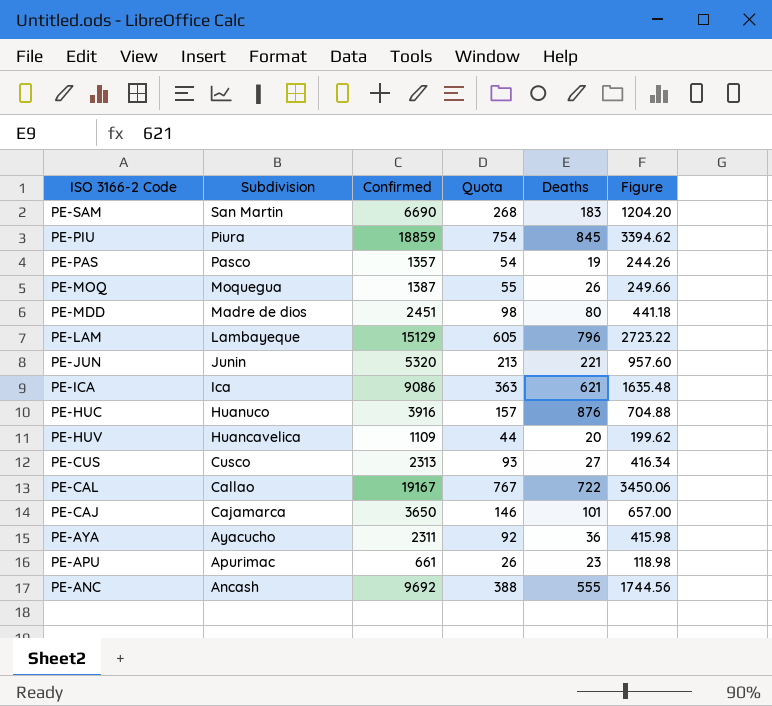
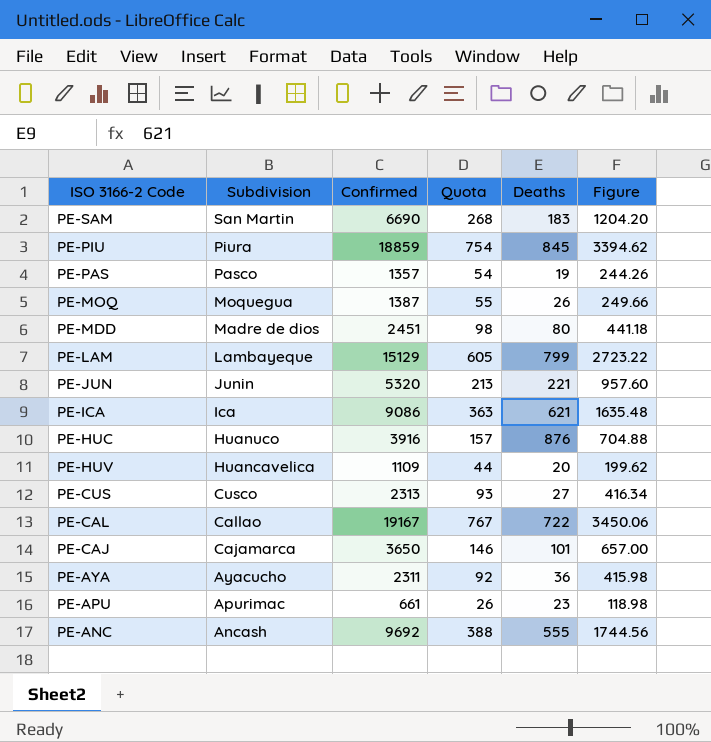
PE-LAM | Deaths: 796 -> 799

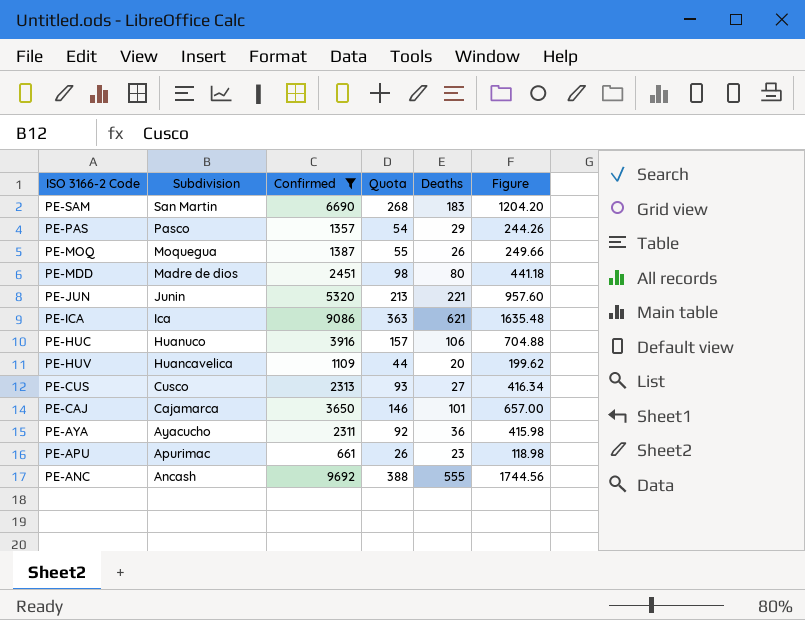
filter: none -> Confirmed <= 9692
PE-PAS | Deaths: 19 -> 29
PE-HUC | Deaths: 876 -> 106

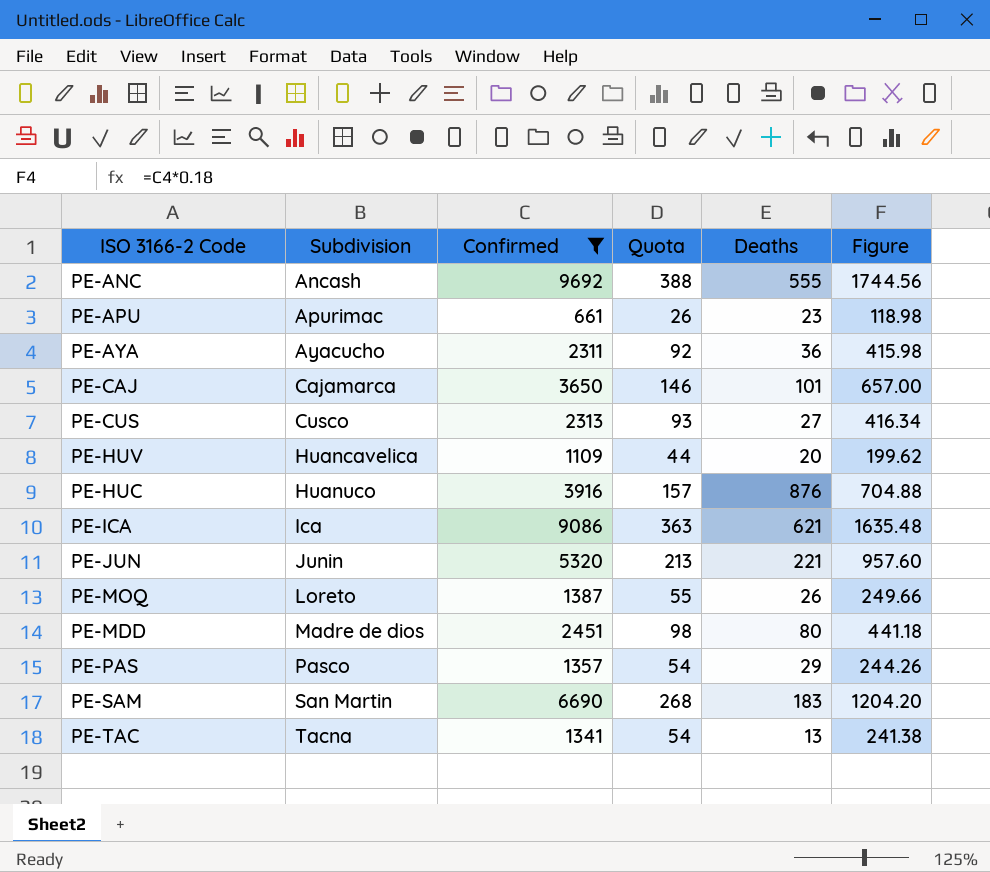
row order: Subdivision descending -> Subdivision ascending
PE-HUC | Deaths: 106 -> 876
PE-MOQ | Subdivision: Moquegua -> Loreto
row PE-TAC: none -> Tacna | 1341 | 54 | 13 | 241.38

